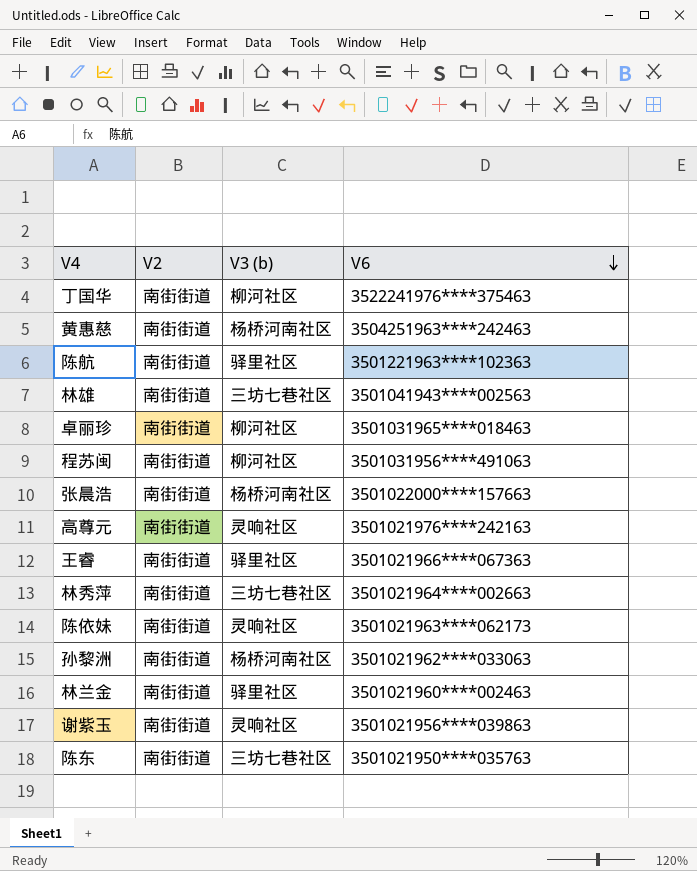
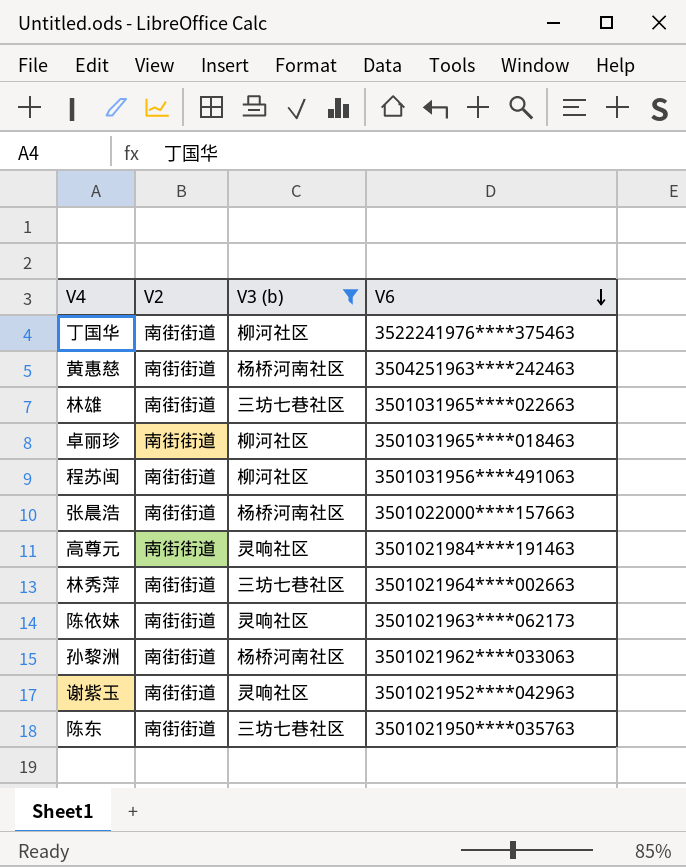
filter: none -> V3 (b) != 驿里社区
林雄 | V6: 3501041943****002563 -> 3501031965****022663
高尊元 | V6: 3501021976****242163 -> 3501021984****191463
谢紫玉 | V6: 3501021956****039863 -> 3501021952****042963

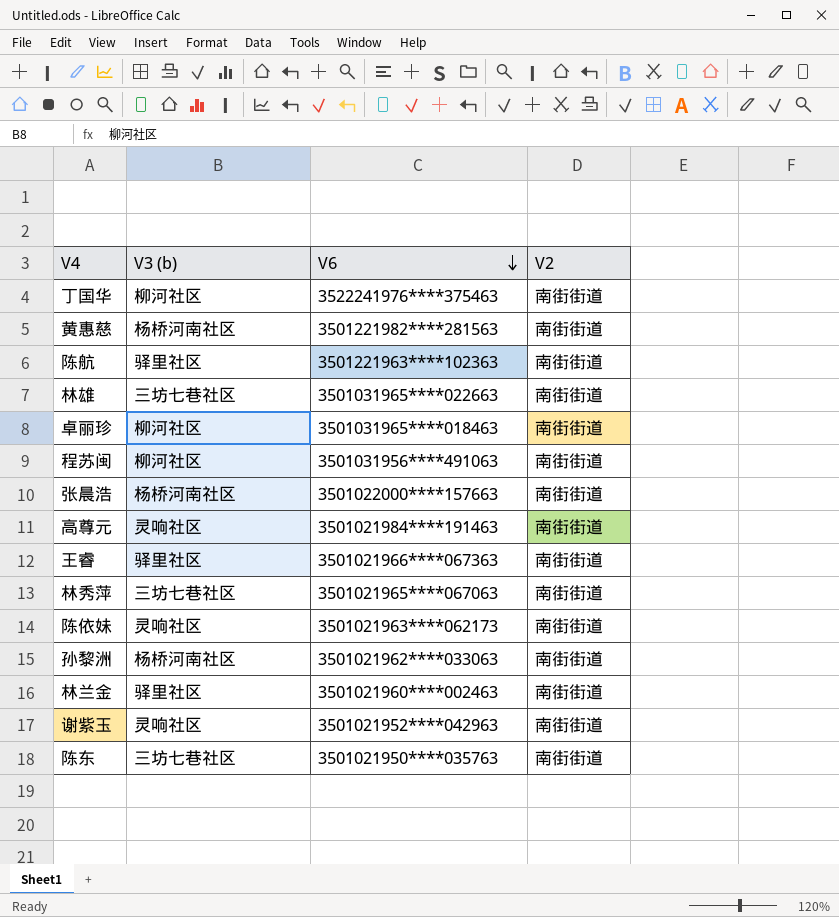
filter: V3 (b) != 驿里社区 -> none
column V2 | position: 2 -> 4
黄惠慈 | V6: 3504251963****242463 -> 3501221982****281563
林秀萍 | V6: 3501021964****002663 -> 3501021965****067063

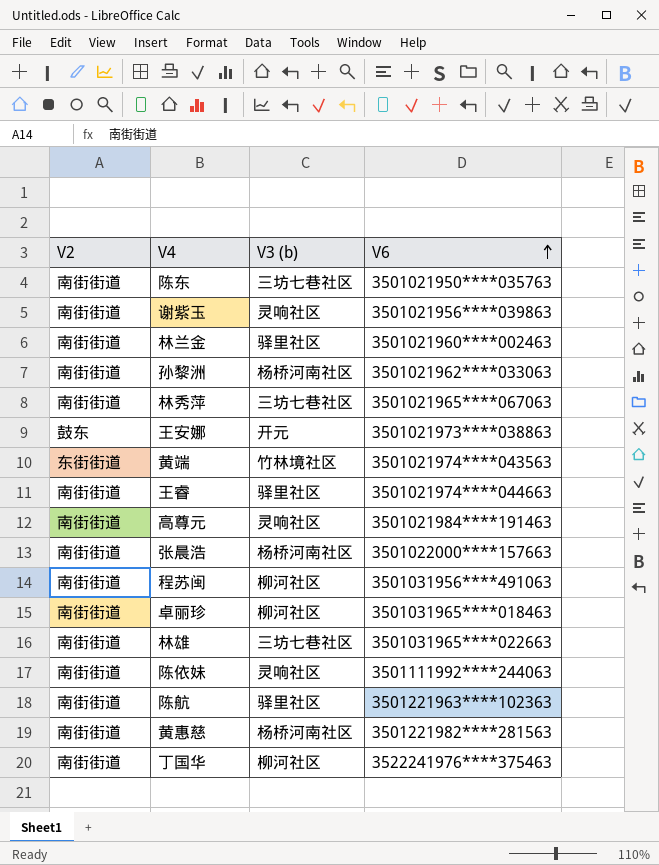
row order: V6 descending -> V6 ascending
column V2 | position: 4 -> 1
谢紫玉 | V6: 3501021952****042963 -> 3501021956****039863
row 王安娜: none -> 鼓东 | 开元 | 3501021973****038863
row 黄端: none -> 东街街道 | 竹林境社区 | 3501021974****043563
王睿 | V6: 3501021966****067363 -> 3501021974****044663
陈依妹 | V6: 3501021963****062173 -> 3501111992****244063

